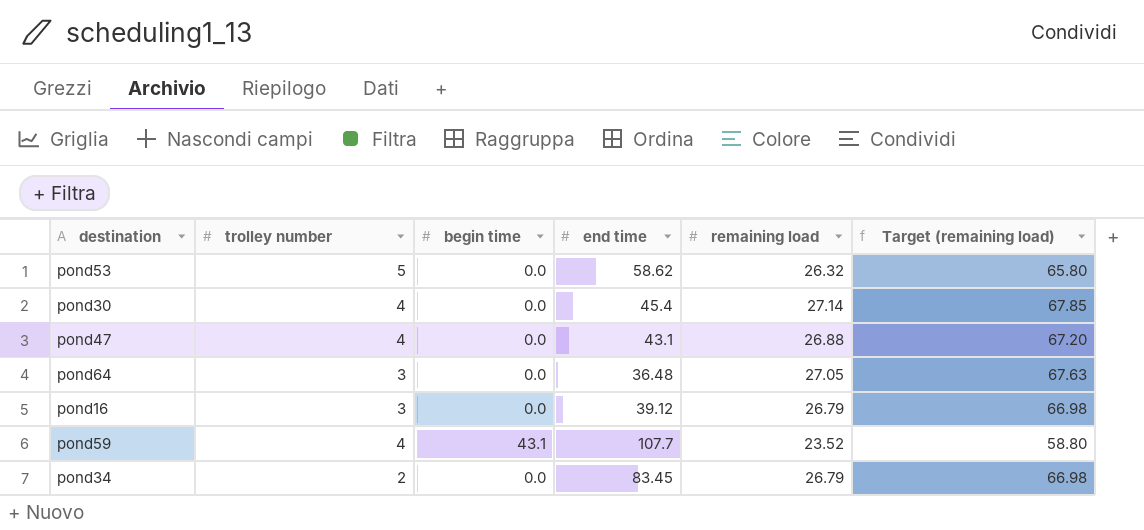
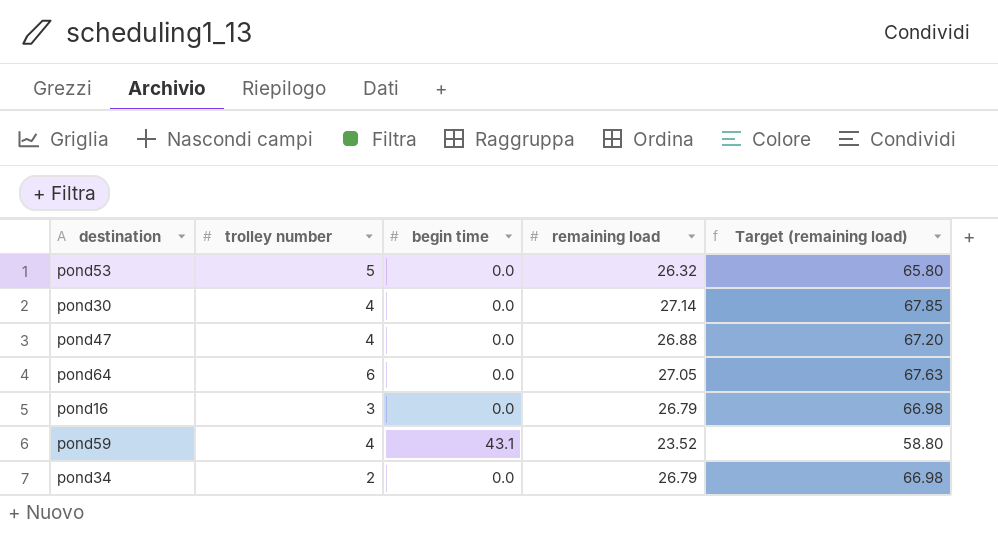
column end time | position: 4 -> none
pond64 | trolley number: 3 -> 6

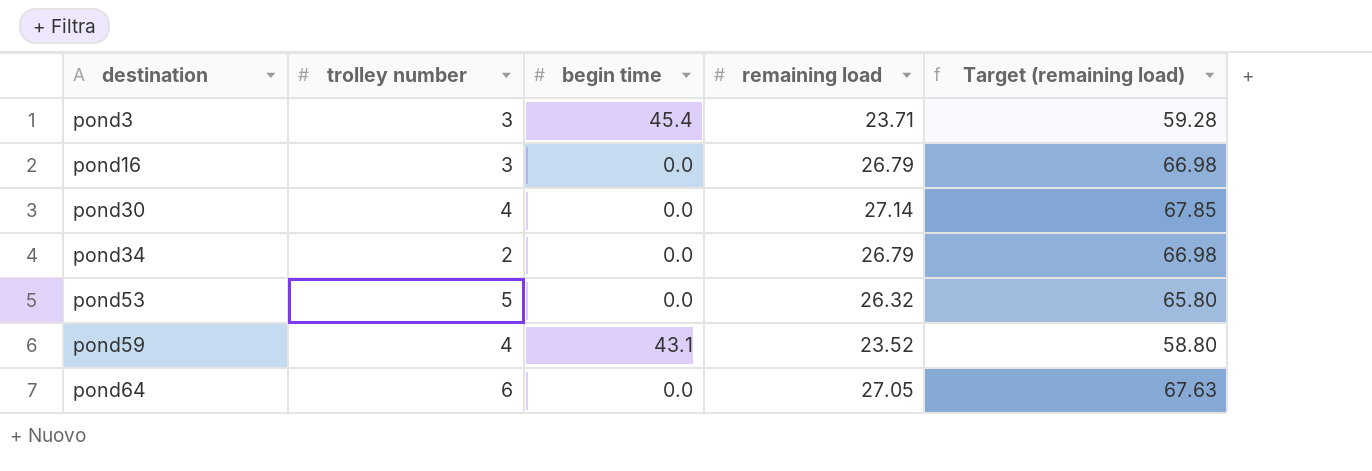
row order: none -> destination ascending
row pond47: 4 | 0.0 | 26.88 | 67.20 -> none
row pond3: none -> 3 | 45.4 | 23.71 | 59.28

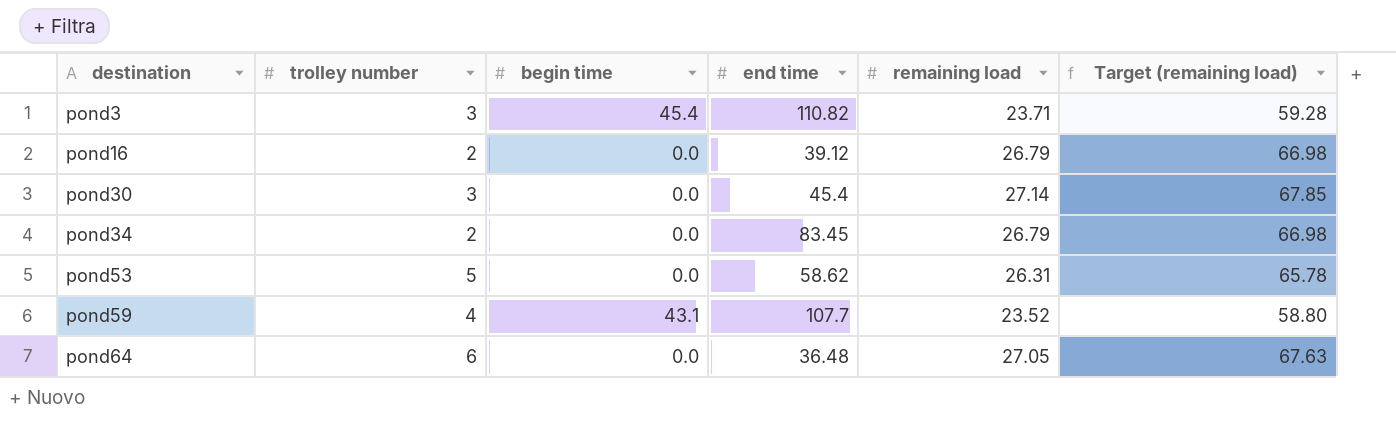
column end time | position: none -> 4
pond16 | trolley number: 3 -> 2
pond30 | trolley number: 4 -> 3
pond53 | remaining load: 26.32 -> 26.31
pond53 | Target (remaining load): 65.80 -> 65.78

